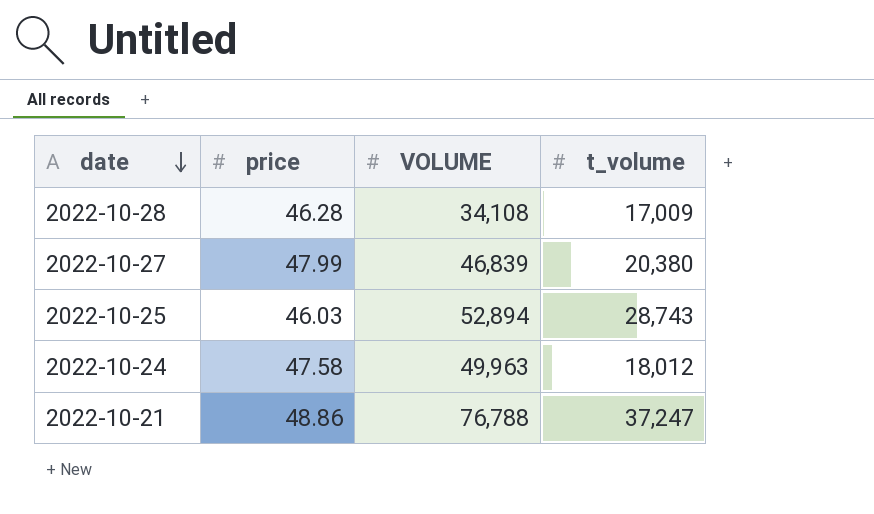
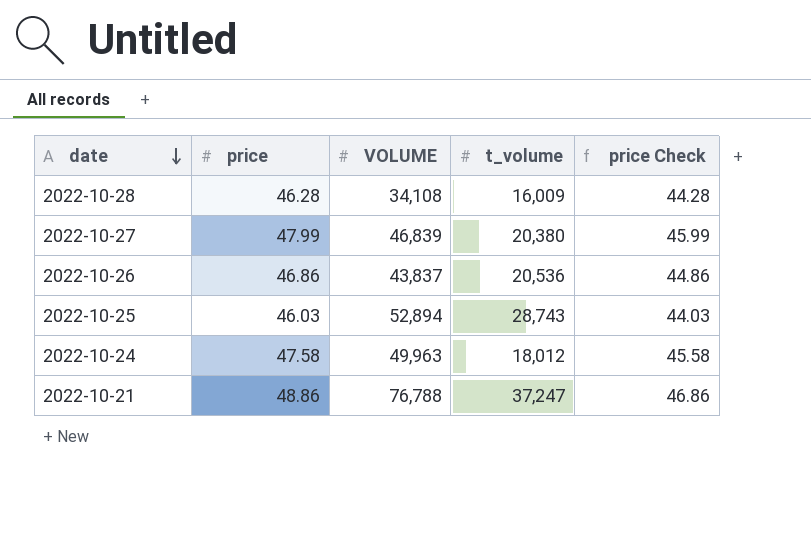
column price Check | formula: none -> [price] - 2
2022-10-28 | t_volume: 17,009 -> 16,009
row 2022-10-26: none -> 46.86 | 43,837 | 20,536 | 44.86

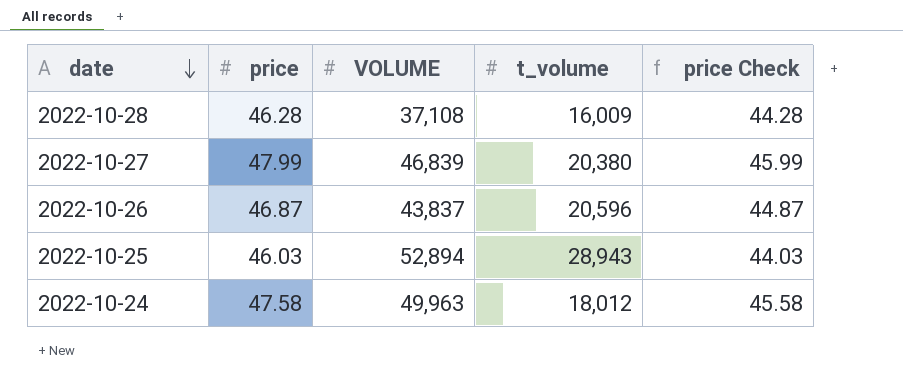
row 2022-10-21: 48.86 | 76,788 | 37,247 | 46.86 -> none
2022-10-28 | VOLUME: 34,108 -> 37,108
2022-10-26 | price: 46.86 -> 46.87
2022-10-26 | t_volume: 20,536 -> 20,596
2022-10-26 | price Check: 44.86 -> 44.87
2022-10-25 | t_volume: 28,743 -> 28,943

